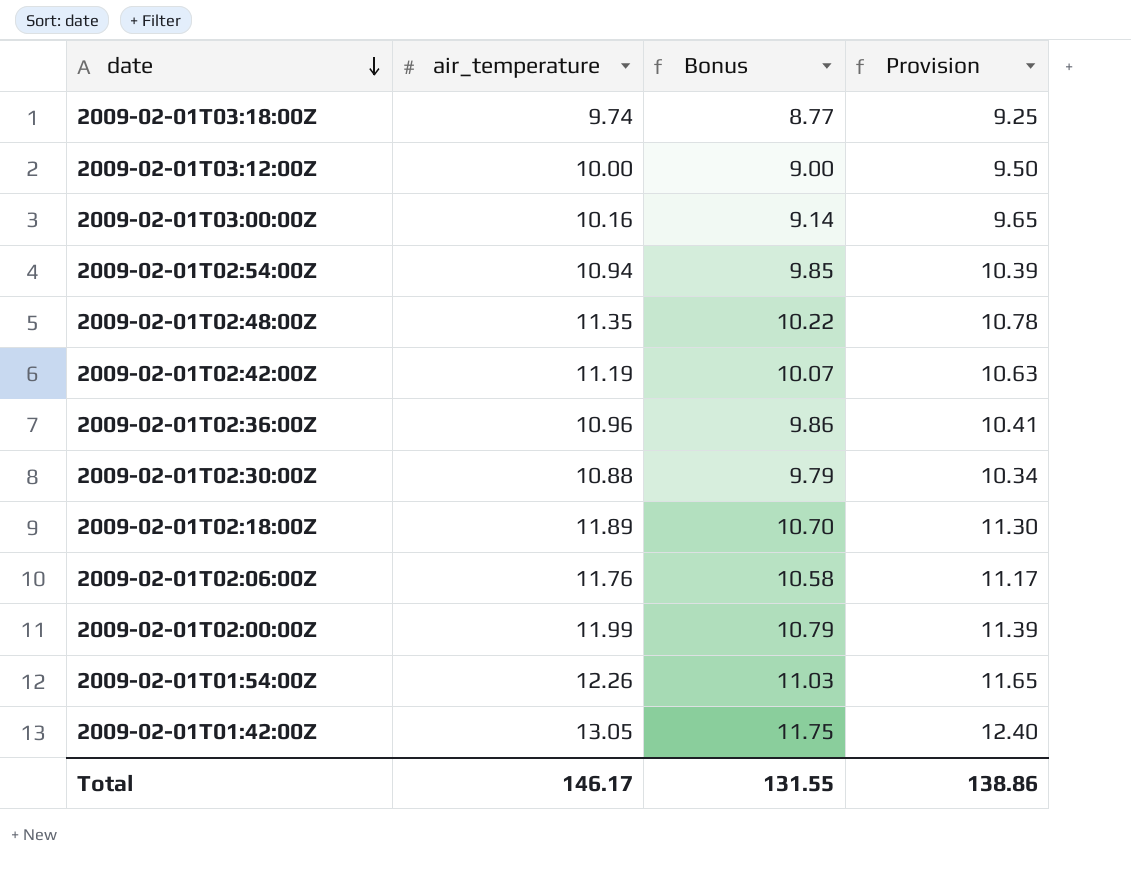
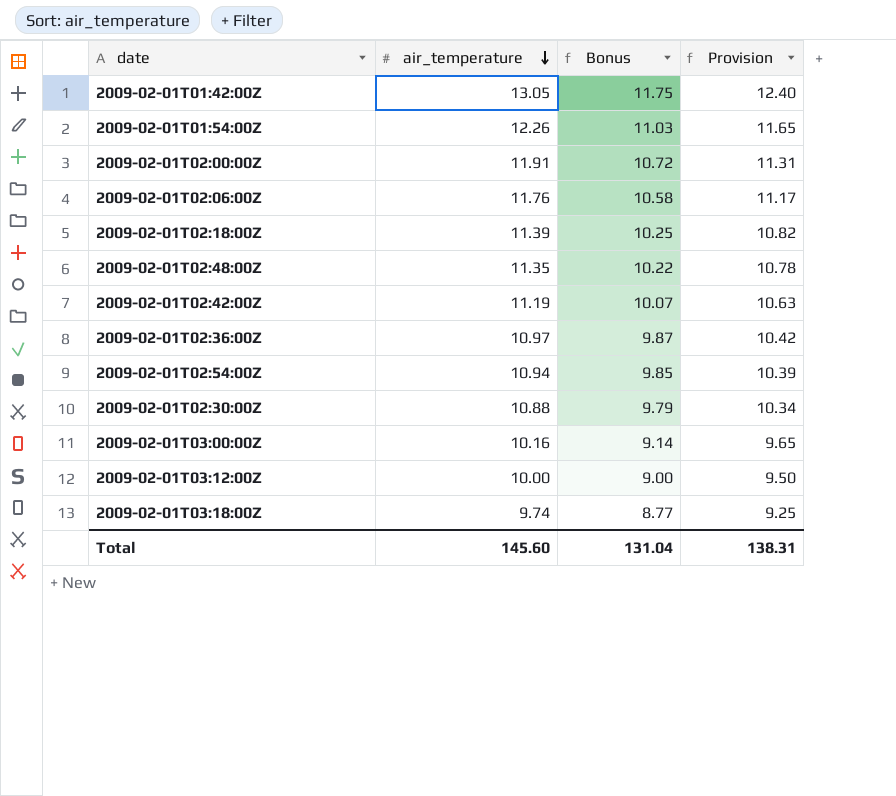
row order: date descending -> air_temperature descending
2009-02-01T02:00:00Z | air_temperature: 11.99 -> 11.91
2009-02-01T02:00:00Z | Bonus: 10.79 -> 10.72
2009-02-01T02:00:00Z | Provision: 11.39 -> 11.31
2009-02-01T02:18:00Z | air_temperature: 11.89 -> 11.39
2009-02-01T02:18:00Z | Bonus: 10.70 -> 10.25
2009-02-01T02:18:00Z | Provision: 11.30 -> 10.82
2009-02-01T02:36:00Z | air_temperature: 10.96 -> 10.97
2009-02-01T02:36:00Z | Bonus: 9.86 -> 9.87
2009-02-01T02:36:00Z | Provision: 10.41 -> 10.42
Total | air_temperature: 146.17 -> 145.60
Total | Bonus: 131.55 -> 131.04
Total | Provision: 138.86 -> 138.31

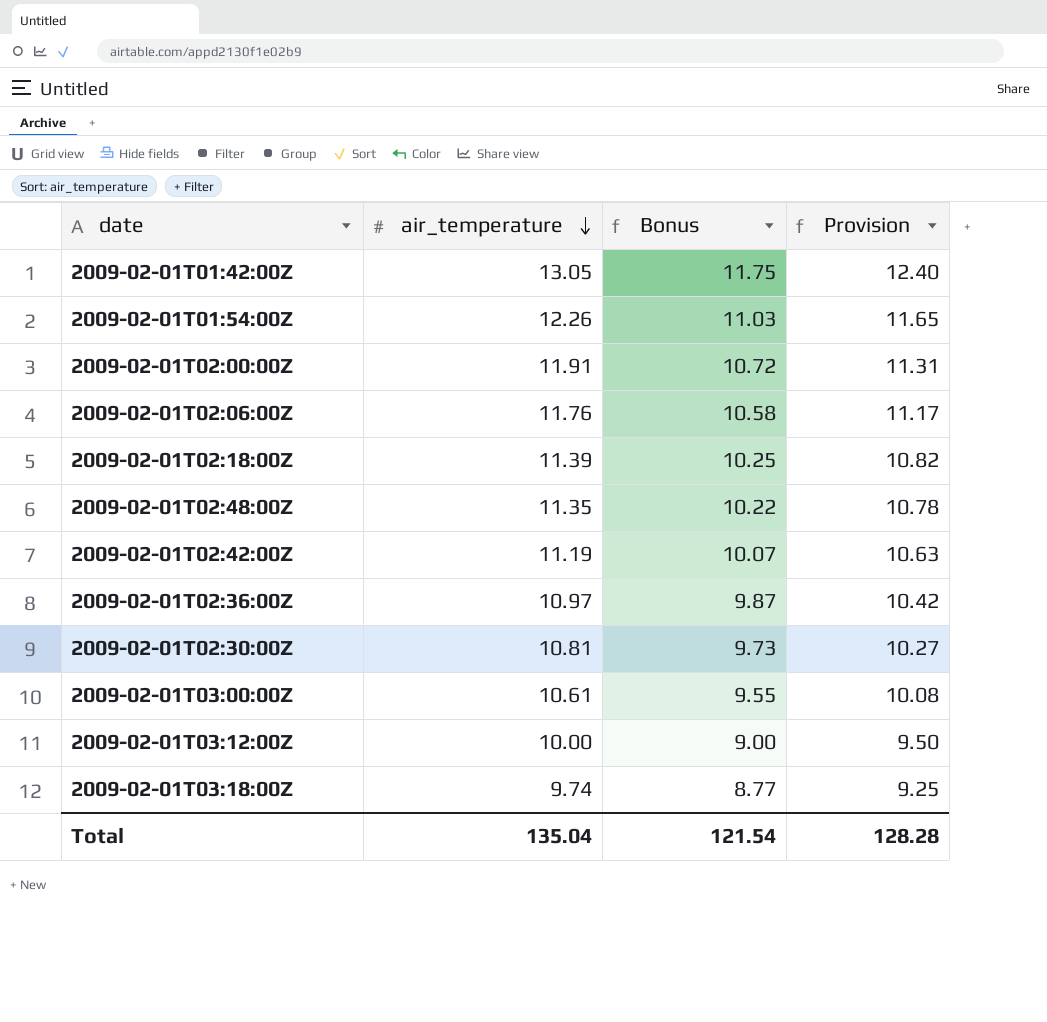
row 2009-02-01T02:54:00Z: 10.94 | 9.85 | 10.39 -> none
2009-02-01T02:30:00Z | air_temperature: 10.88 -> 10.81
2009-02-01T02:30:00Z | Bonus: 9.79 -> 9.73
2009-02-01T02:30:00Z | Provision: 10.34 -> 10.27
2009-02-01T03:00:00Z | air_temperature: 10.16 -> 10.61
2009-02-01T03:00:00Z | Bonus: 9.14 -> 9.55
2009-02-01T03:00:00Z | Provision: 9.65 -> 10.08
Total | air_temperature: 145.60 -> 135.04
Total | Bonus: 131.04 -> 121.54
Total | Provision: 138.31 -> 128.28

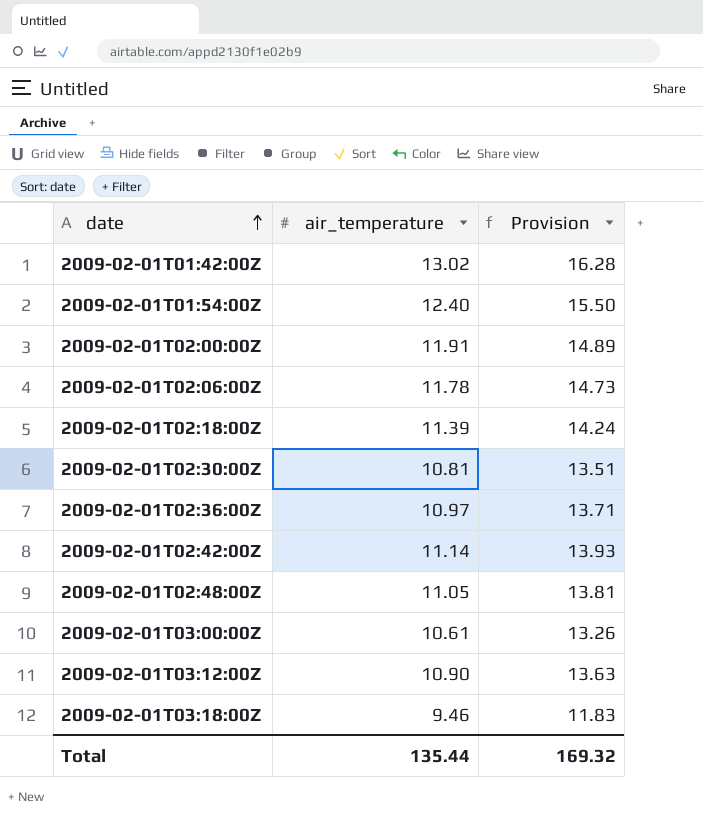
row order: air_temperature descending -> date ascending
column Bonus | formula: [air_temperature] * 0.9 -> none
column Provision | formula: [air_temperature] * 0.95 -> [air_temperature] * 1.25
2009-02-01T01:42:00Z | air_temperature: 13.05 -> 13.02
2009-02-01T01:54:00Z | air_temperature: 12.26 -> 12.40
2009-02-01T02:06:00Z | air_temperature: 11.76 -> 11.78
2009-02-01T02:42:00Z | air_temperature: 11.19 -> 11.14
2009-02-01T02:48:00Z | air_temperature: 11.35 -> 11.05
2009-02-01T03:12:00Z | air_temperature: 10.00 -> 10.90
2009-02-01T03:18:00Z | air_temperature: 9.74 -> 9.46
Total | air_temperature: 135.04 -> 135.44
Total | Provision: 128.28 -> 169.32

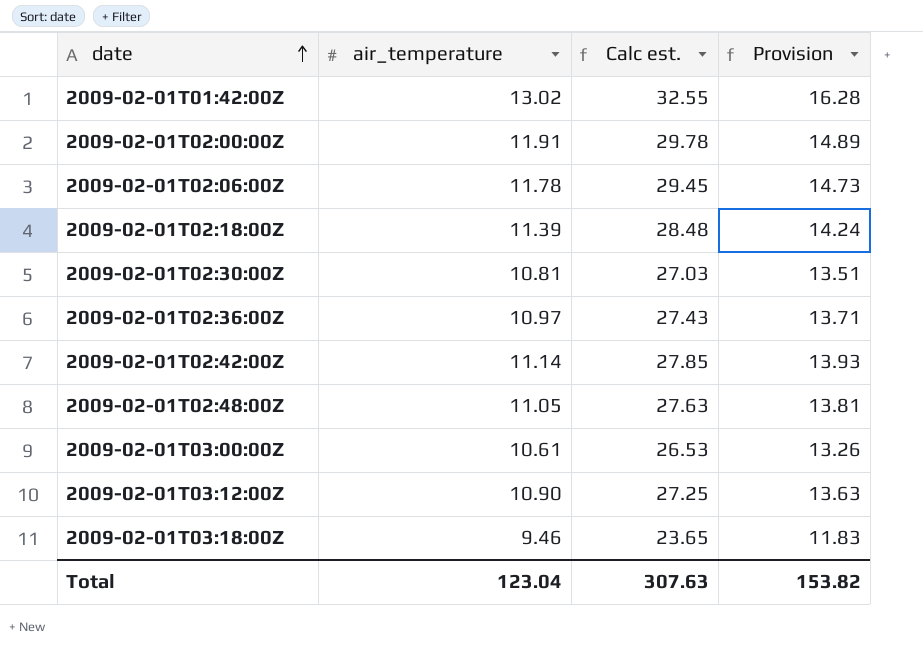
column Calc est. | formula: none -> [air_temperature] * 2.5
row 2009-02-01T01:54:00Z: 12.40 | 15.50 -> none
Total | air_temperature: 135.44 -> 123.04
Total | Provision: 169.32 -> 153.82

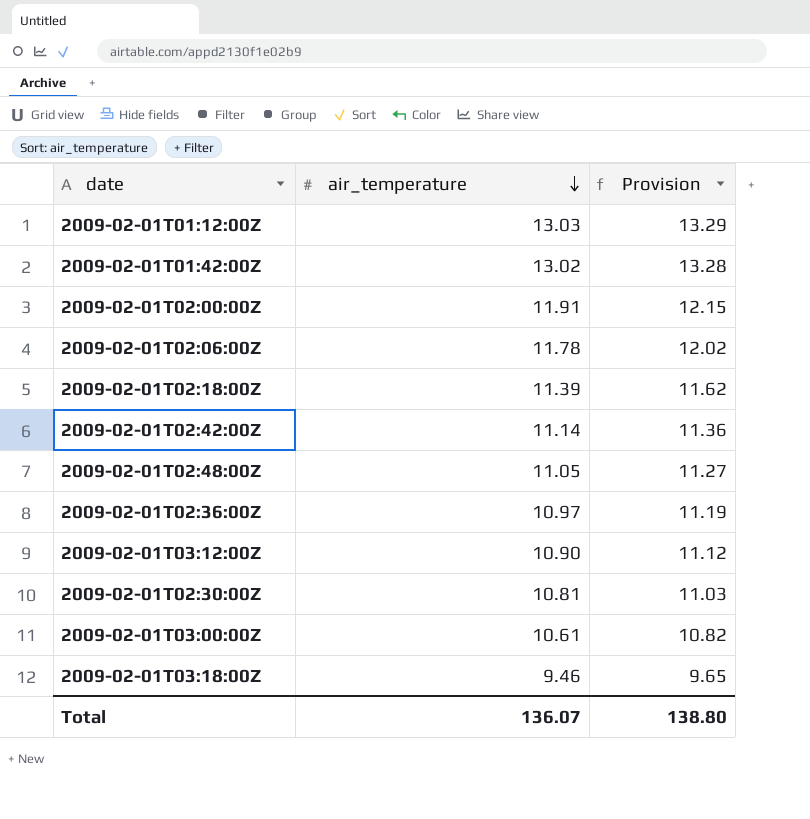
row order: date ascending -> air_temperature descending
column Calc est. | formula: [air_temperature] * 2.5 -> none
column Provision | formula: [air_temperature] * 1.25 -> [air_temperature] * 1.02
row 2009-02-01T01:12:00Z: none -> 13.03 | 13.29
Total | air_temperature: 123.04 -> 136.07
Total | Provision: 153.82 -> 138.80

